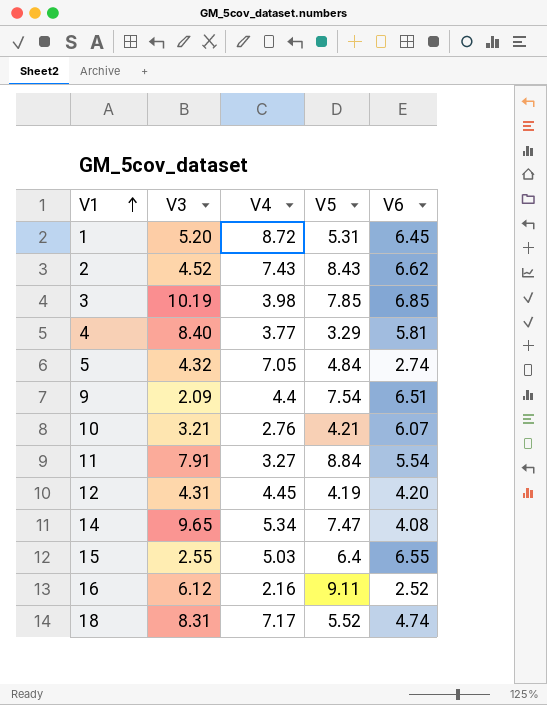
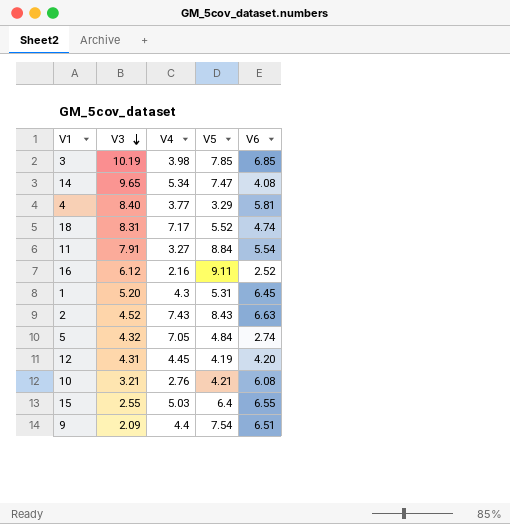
row order: V1 ascending -> V3 descending
1 | V4: 8.72 -> 4.3
2 | V6: 6.62 -> 6.63
10 | V6: 6.07 -> 6.08

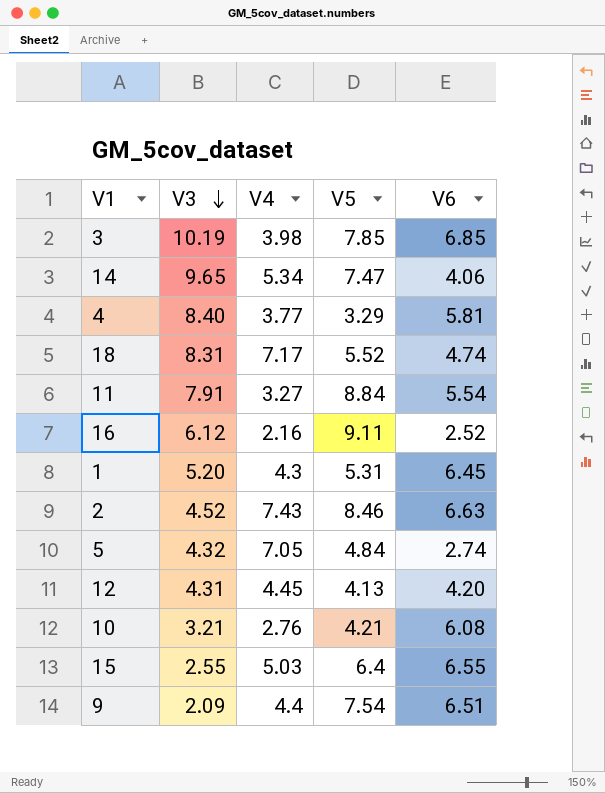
14 | V6: 4.08 -> 4.06
2 | V5: 8.43 -> 8.46
12 | V5: 4.19 -> 4.13

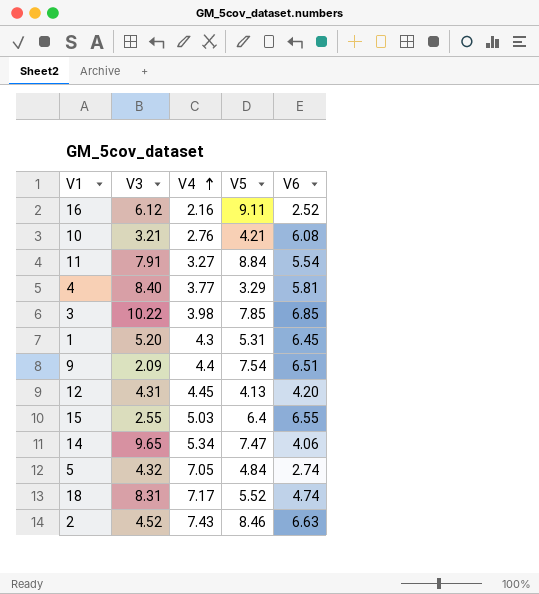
row order: V3 descending -> V4 ascending
3 | V3: 10.19 -> 10.22

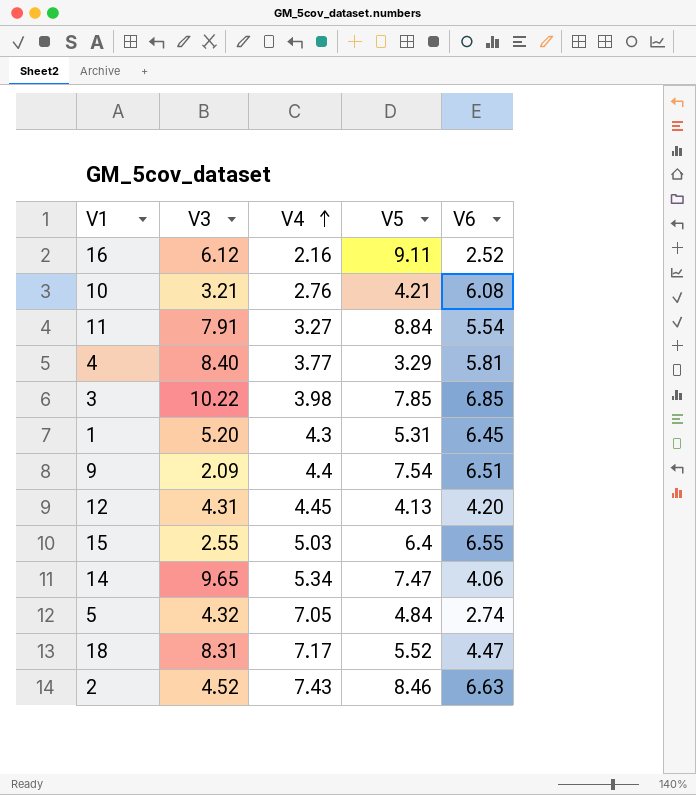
18 | V6: 4.74 -> 4.47

